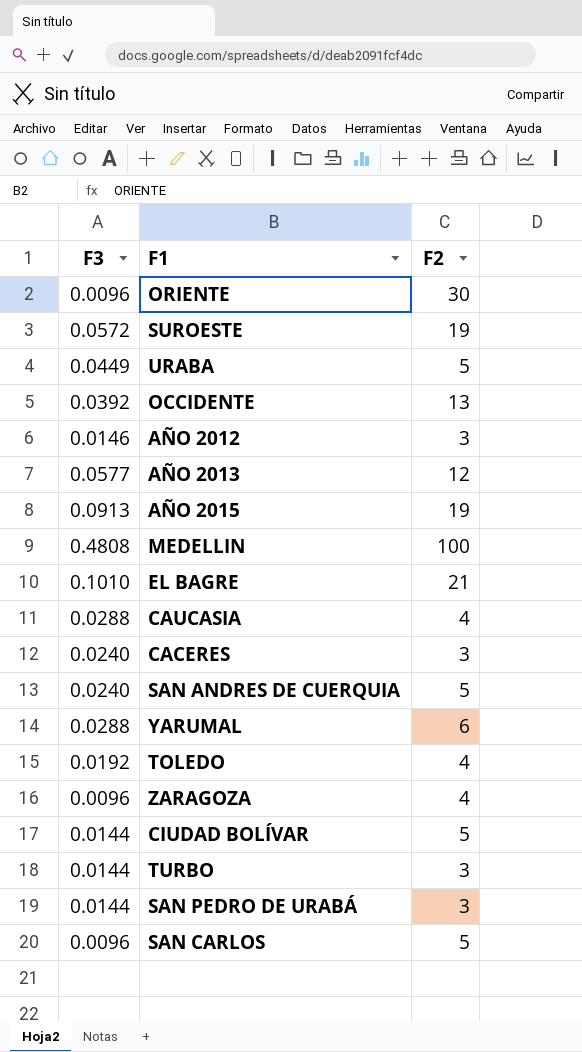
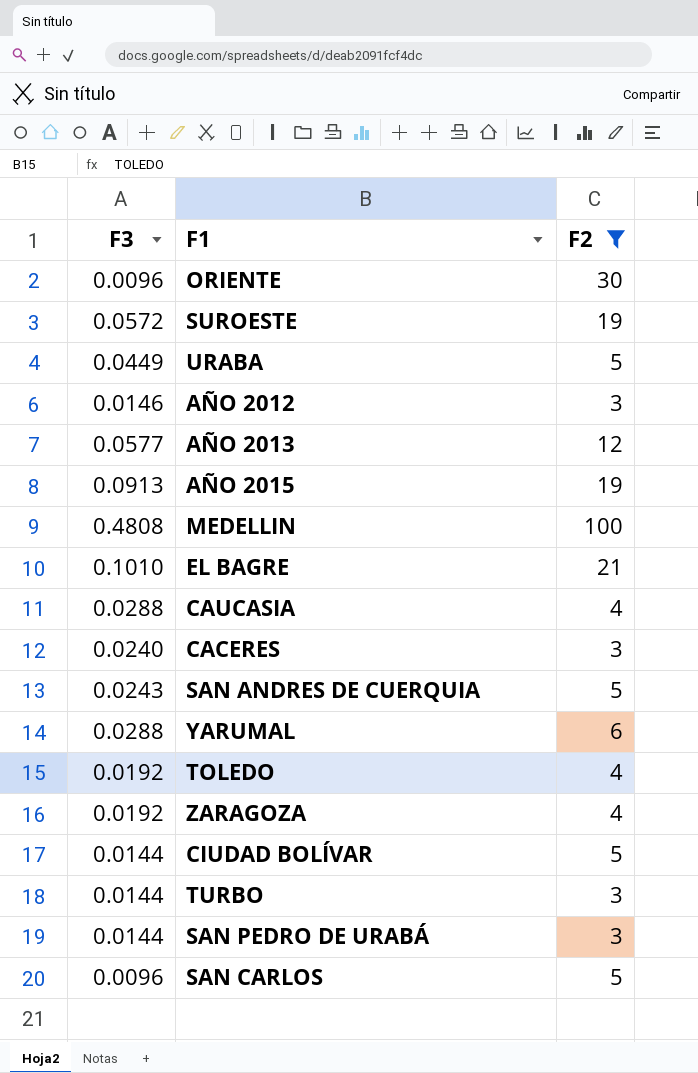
filter: none -> F2 != 13
SAN ANDRES DE CUERQUIA | F3: 0.0240 -> 0.0243
ZARAGOZA | F3: 0.0096 -> 0.0192

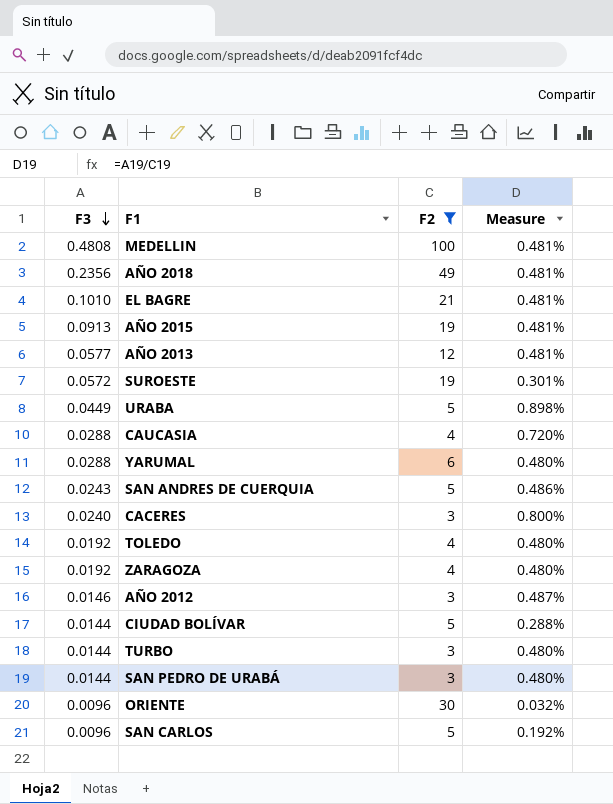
row order: none -> F3 descending
column Measure | formula: none -> [F3] / [F2]
row AÑO 2018: none -> 0.2356 | 49 | 0.481%

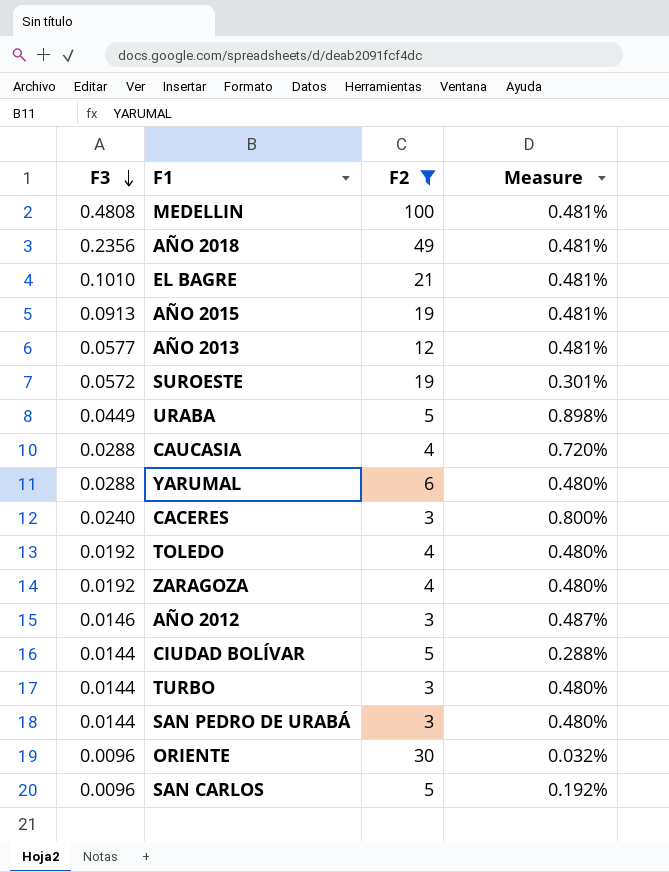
row SAN ANDRES DE CUERQUIA: 0.0243 | 5 | 0.486% -> none

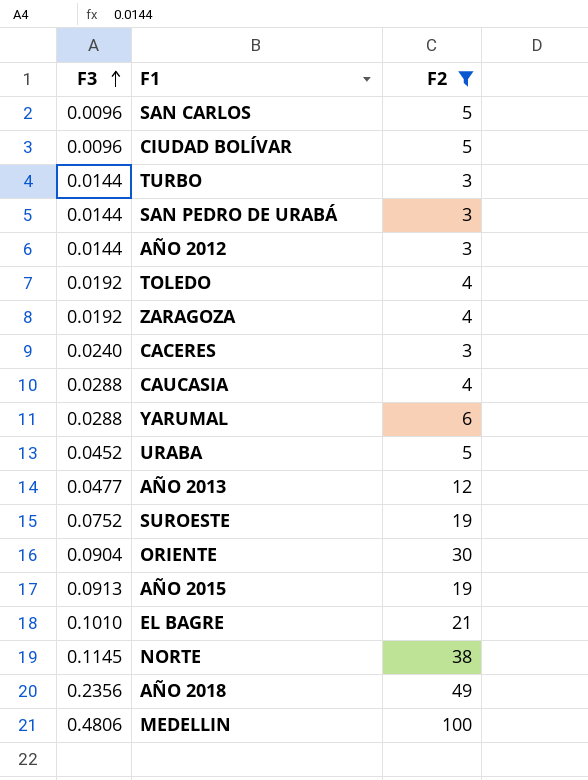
row order: F3 descending -> F3 ascending
column Measure | formula: [F3] / [F2] -> none
CIUDAD BOLÍVAR | F3: 0.0144 -> 0.0096
AÑO 2012 | F3: 0.0146 -> 0.0144
URABA | F3: 0.0449 -> 0.0452
AÑO 2013 | F3: 0.0577 -> 0.0477
SUROESTE | F3: 0.0572 -> 0.0752
ORIENTE | F3: 0.0096 -> 0.0904
row NORTE: none -> 0.1145 | 38
MEDELLIN | F3: 0.4808 -> 0.4806

